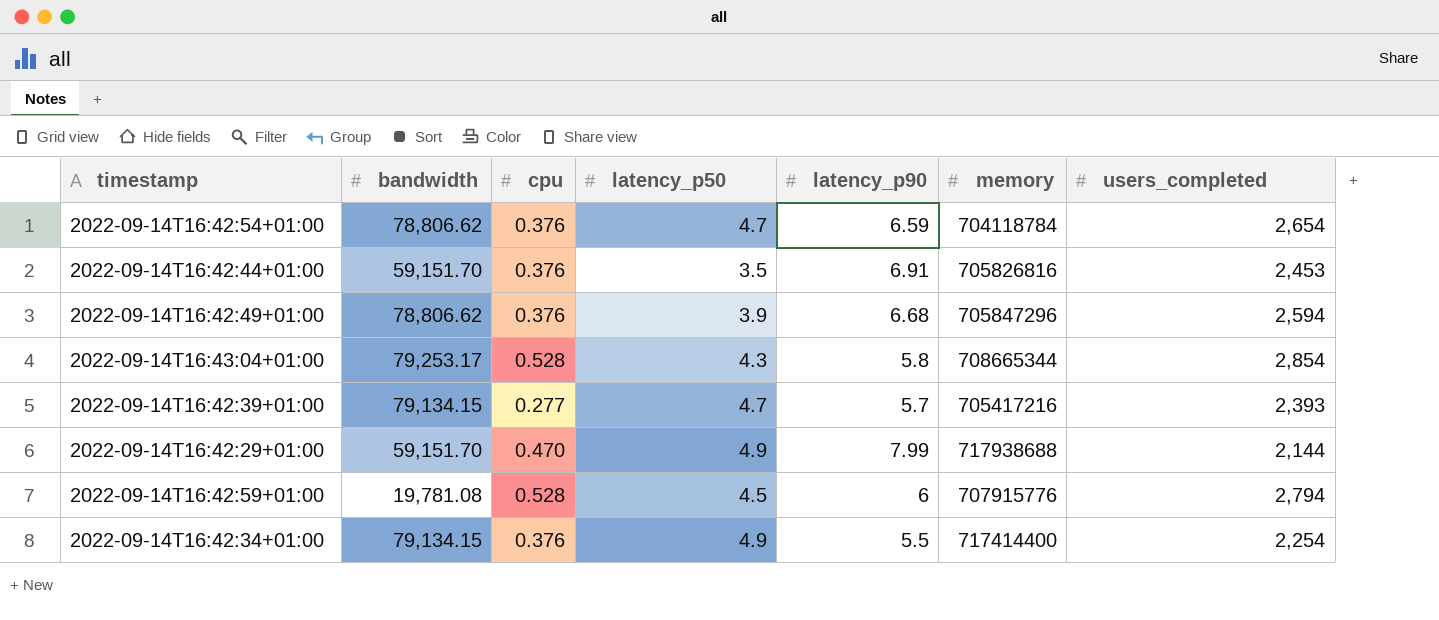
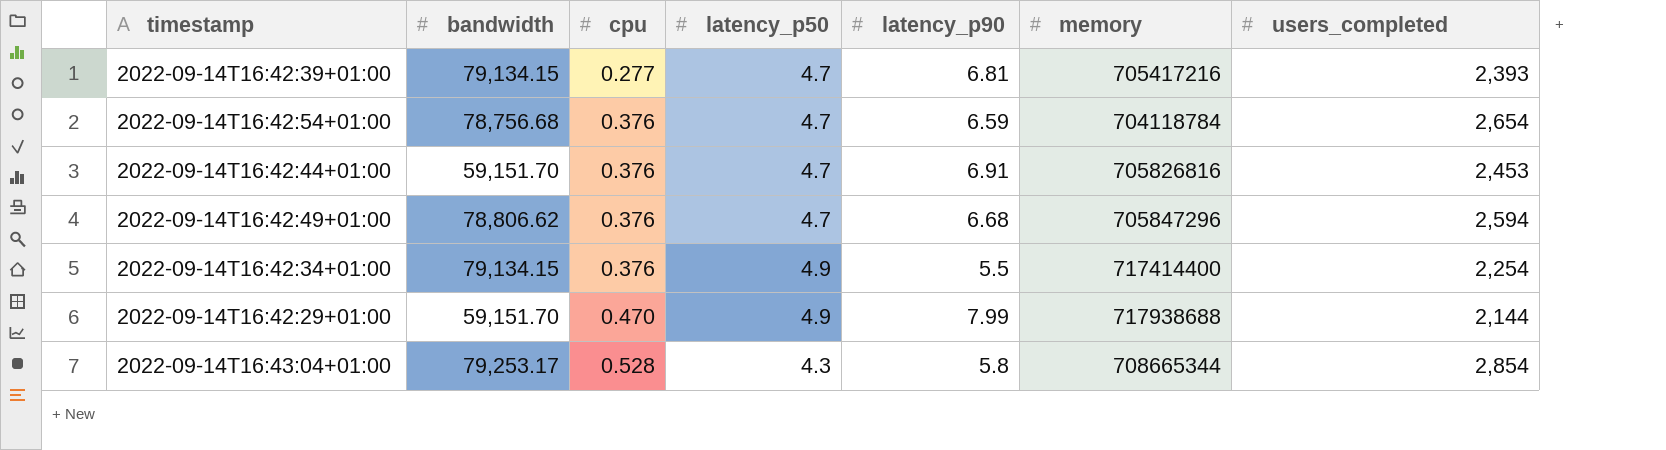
row order: none -> cpu ascending
row 2022-09-14T16:42:59+01:00: 19,781.08 | 0.528 | 4.5 | 6 | 707915776 | 2,794 -> none
2022-09-14T16:42:39+01:00 | latency_p90: 5.7 -> 6.81
2022-09-14T16:42:54+01:00 | bandwidth: 78,806.62 -> 78,756.68
2022-09-14T16:42:44+01:00 | latency_p50: 3.5 -> 4.7
2022-09-14T16:42:49+01:00 | latency_p50: 3.9 -> 4.7

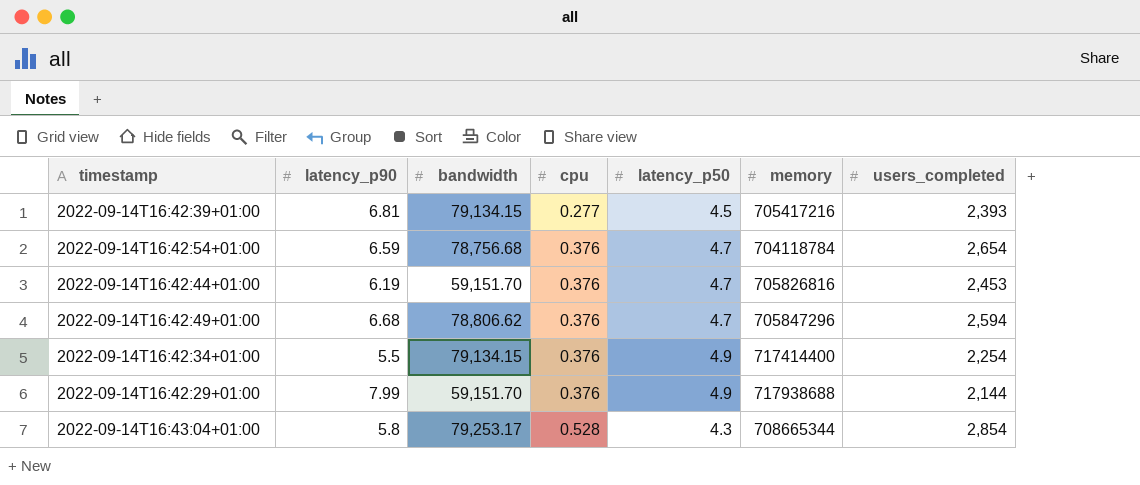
column latency_p90 | position: 5 -> 2
2022-09-14T16:42:39+01:00 | latency_p50: 4.7 -> 4.5
2022-09-14T16:42:44+01:00 | latency_p90: 6.91 -> 6.19
2022-09-14T16:42:29+01:00 | cpu: 0.470 -> 0.376

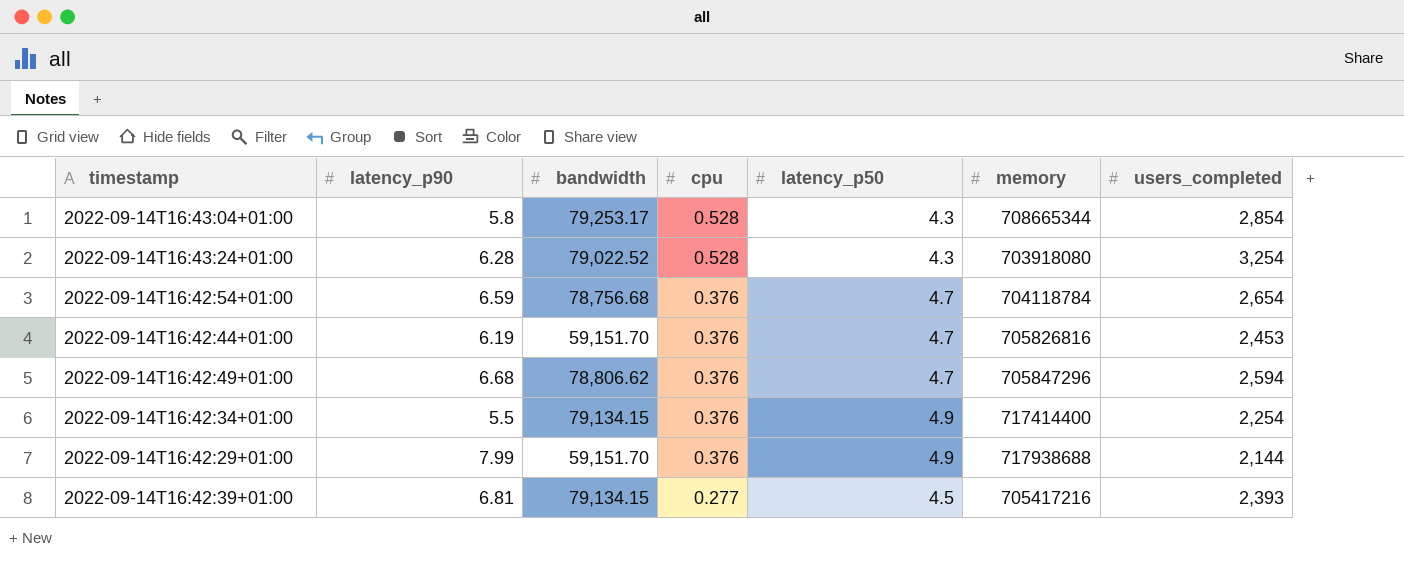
row order: cpu ascending -> cpu descending
row 2022-09-14T16:43:24+01:00: none -> 6.28 | 79,022.52 | 0.528 | 4.3 | 703918080 | 3,254

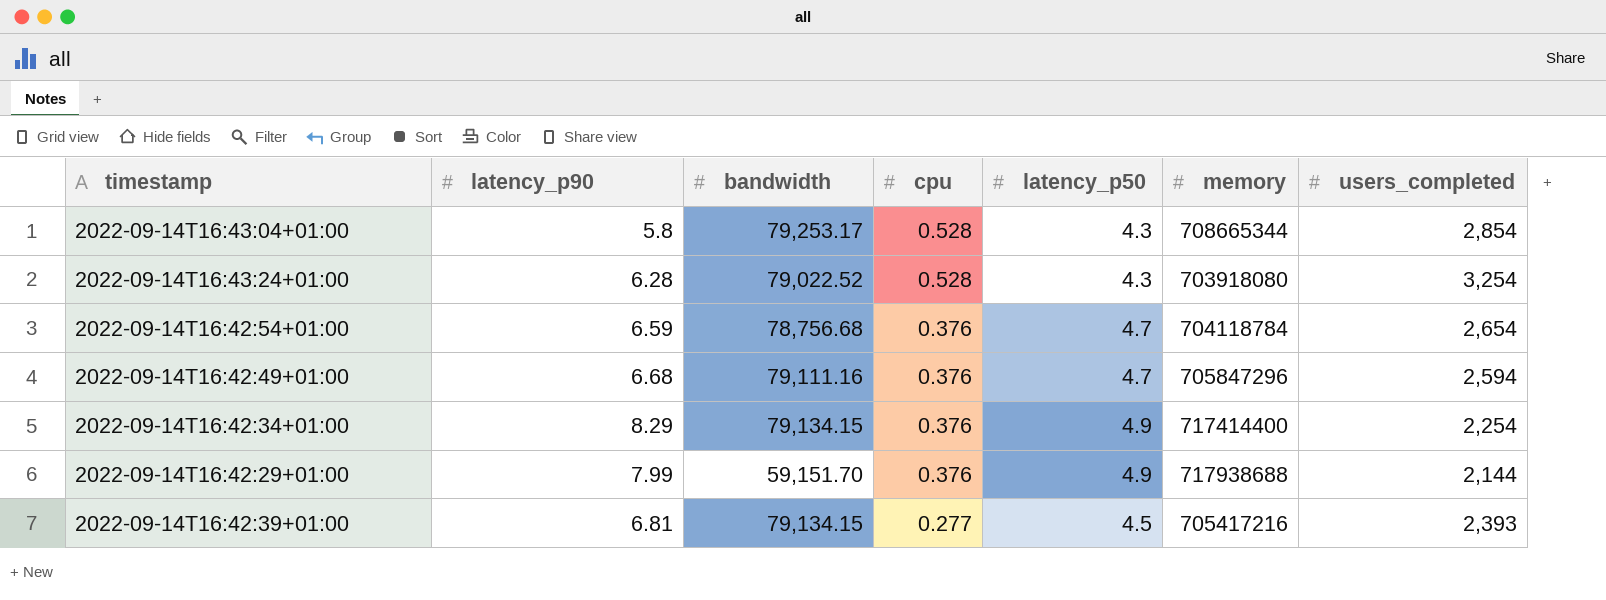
row 2022-09-14T16:42:44+01:00: 6.19 | 59,151.70 | 0.376 | 4.7 | 705826816 | 2,453 -> none
2022-09-14T16:42:49+01:00 | bandwidth: 78,806.62 -> 79,111.16
2022-09-14T16:42:34+01:00 | latency_p90: 5.5 -> 8.29

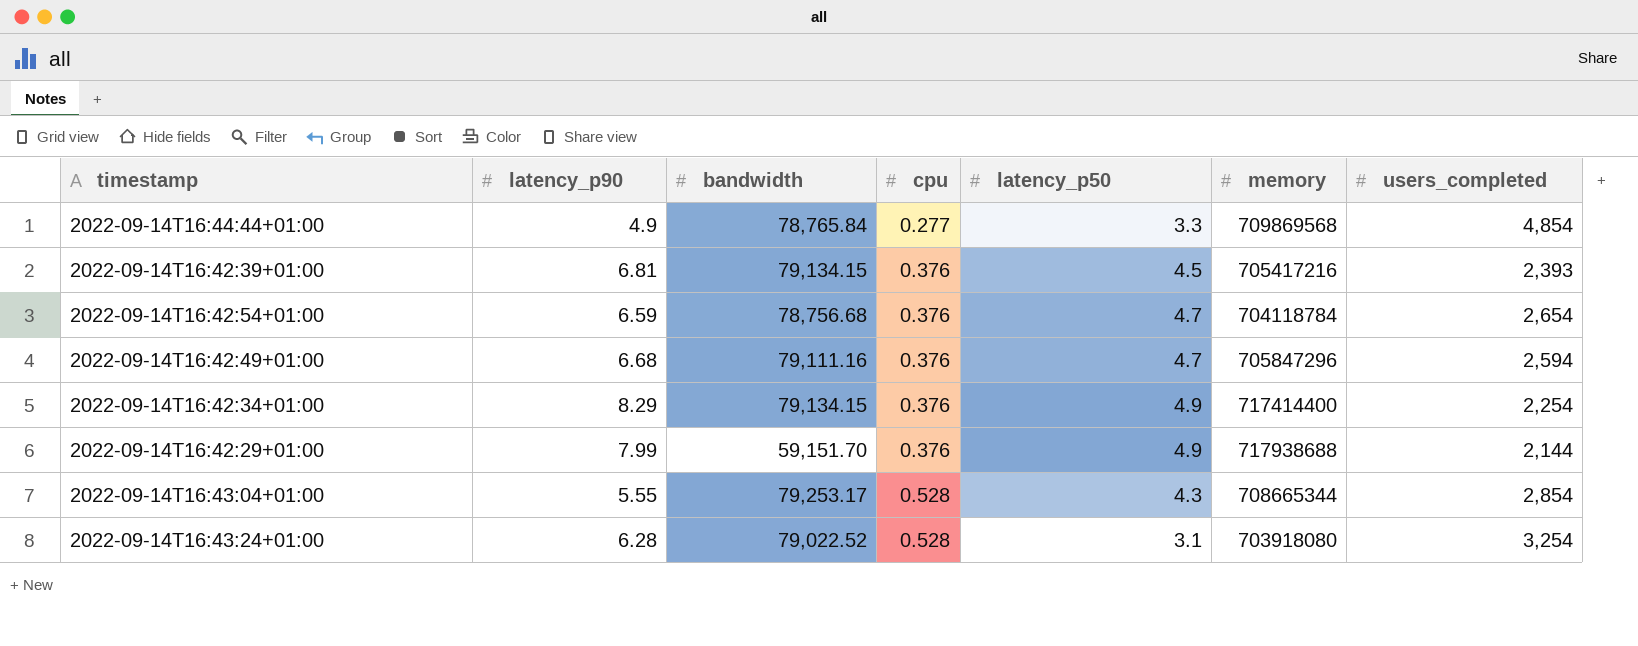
row order: cpu descending -> cpu ascending
row 2022-09-14T16:44:44+01:00: none -> 4.9 | 78,765.84 | 0.277 | 3.3 | 709869568 | 4,854
2022-09-14T16:42:39+01:00 | cpu: 0.277 -> 0.376
2022-09-14T16:43:04+01:00 | latency_p90: 5.8 -> 5.55
2022-09-14T16:43:24+01:00 | latency_p50: 4.3 -> 3.1

